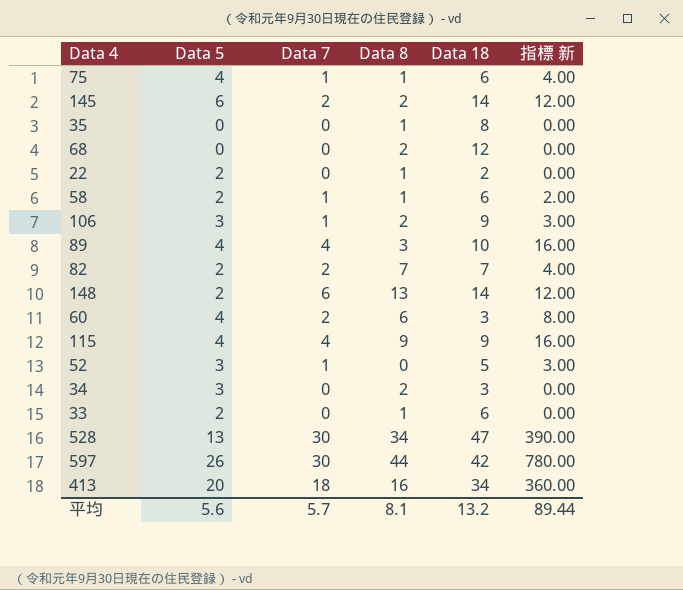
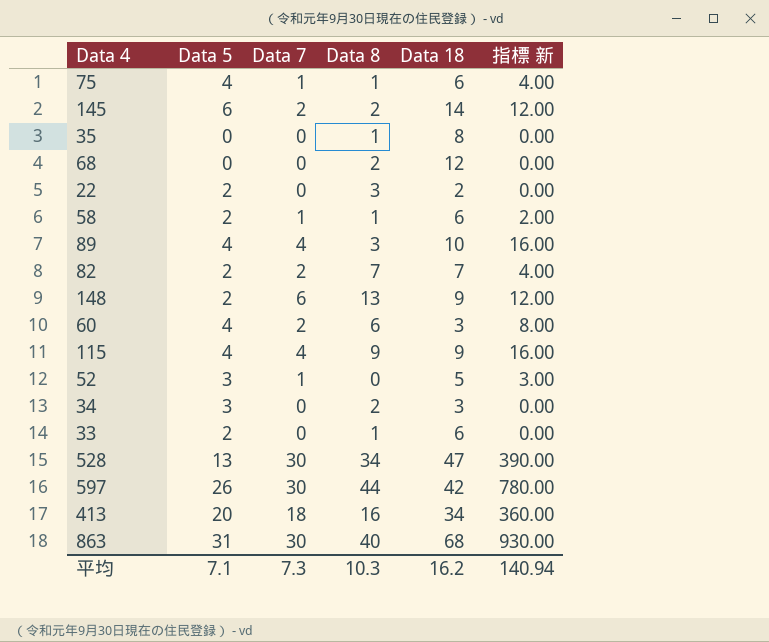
row 106: 3 | 1 | 2 | 9 | 3.00 -> none
22 | Data 8: 1 -> 3
148 | Data 18: 14 -> 9
row 863: none -> 31 | 30 | 40 | 68 | 930.00
平均 | Data 5: 5.6 -> 7.1
平均 | Data 7: 5.7 -> 7.3
平均 | Data 8: 8.1 -> 10.3
平均 | Data 18: 13.2 -> 16.2
平均 | 指標 新: 89.44 -> 140.94

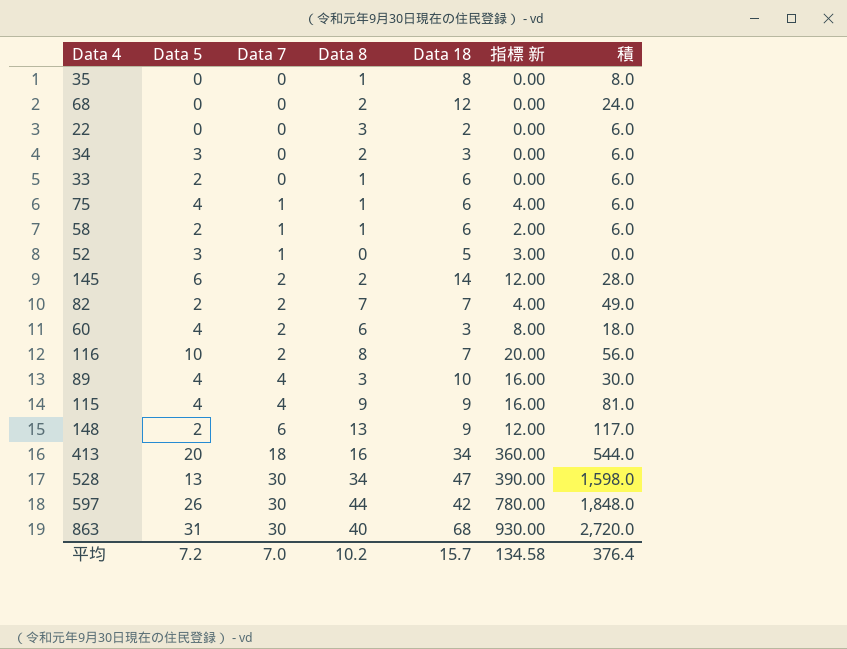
row order: none -> Data 7 ascending
column 積 | formula: none -> [Data 8] * [Data 18]
22 | Data 5: 2 -> 0
row 116: none -> 10 | 2 | 8 | 7 | 20.00 | 56.0
平均 | Data 5: 7.1 -> 7.2
平均 | Data 7: 7.3 -> 7.0
平均 | Data 8: 10.3 -> 10.2
平均 | Data 18: 16.2 -> 15.7
平均 | 指標 新: 140.94 -> 134.58

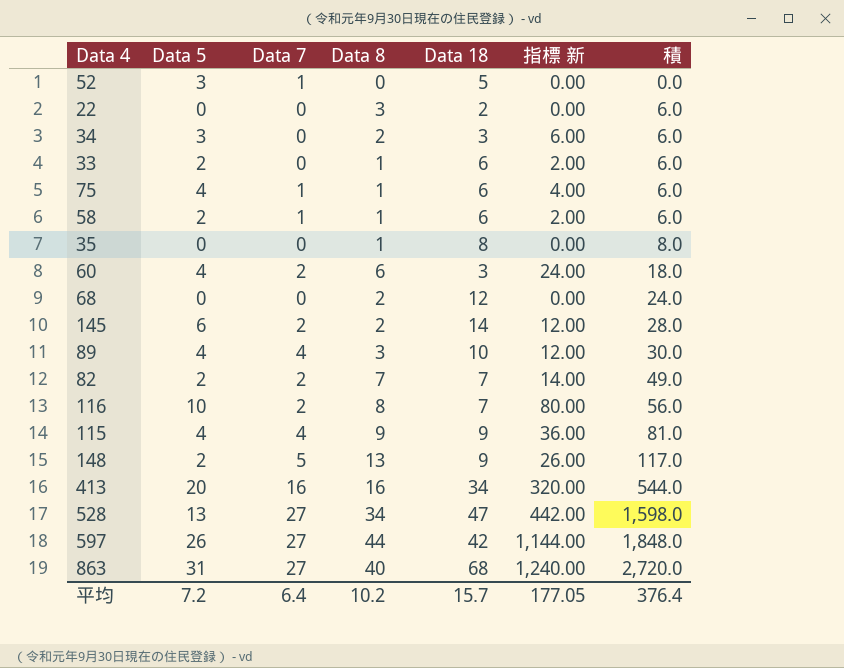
row order: Data 7 ascending -> 積 ascending
column 指標 新 | formula: [Data 5] * [Data 7] -> [Data 5] * [Data 8]
148 | Data 7: 6 -> 5
413 | Data 7: 18 -> 16
528 | Data 7: 30 -> 27
597 | Data 7: 30 -> 27
863 | Data 7: 30 -> 27
平均 | Data 7: 7.0 -> 6.4
平均 | 指標 新: 134.58 -> 177.05

